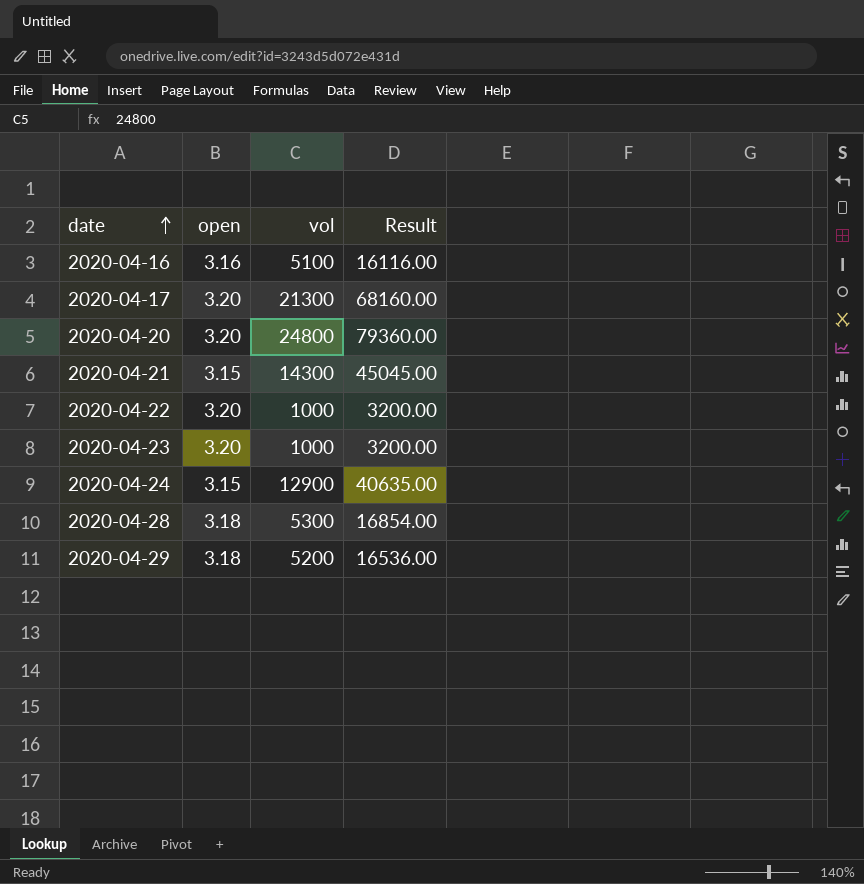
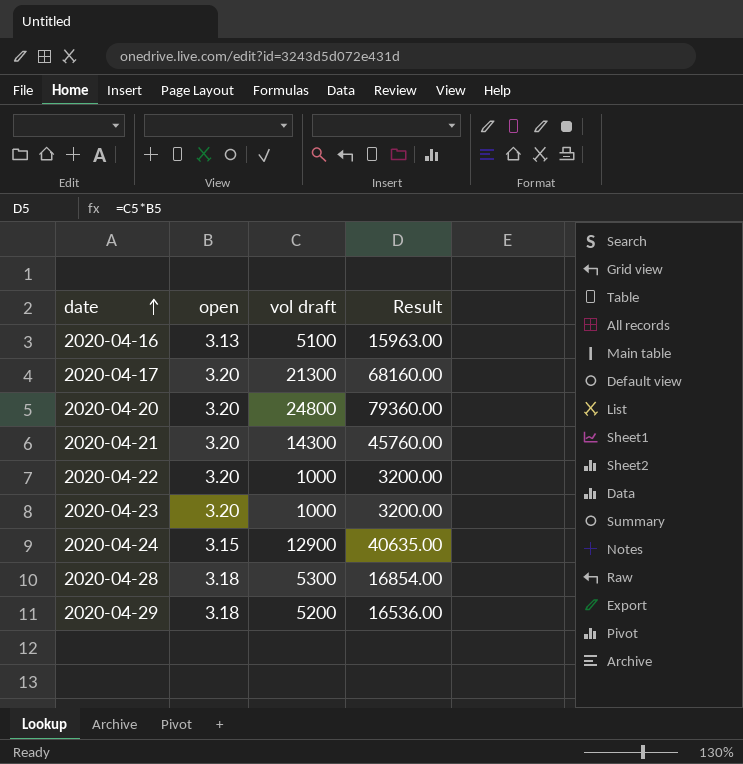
column name: vol -> vol draft
2020-04-16 | open: 3.16 -> 3.13
2020-04-16 | Result: 16116.00 -> 15963.00
2020-04-21 | open: 3.15 -> 3.20
2020-04-21 | Result: 45045.00 -> 45760.00

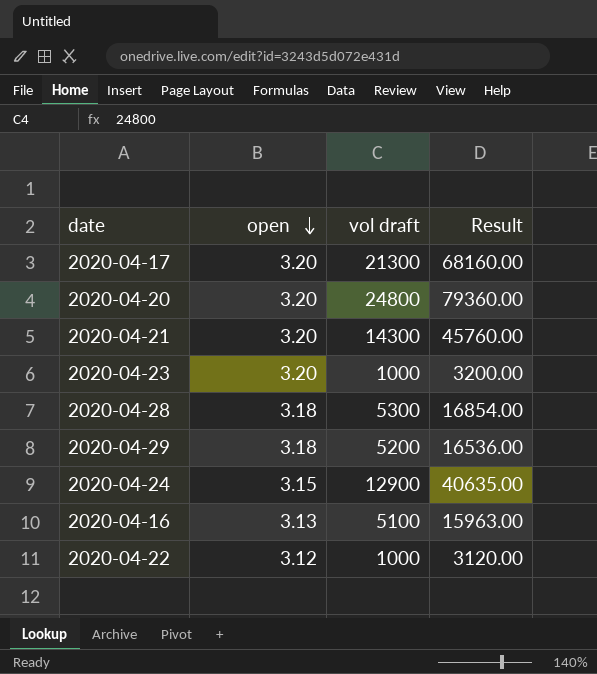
row order: date ascending -> open descending
2020-04-22 | open: 3.20 -> 3.12
2020-04-22 | Result: 3200.00 -> 3120.00

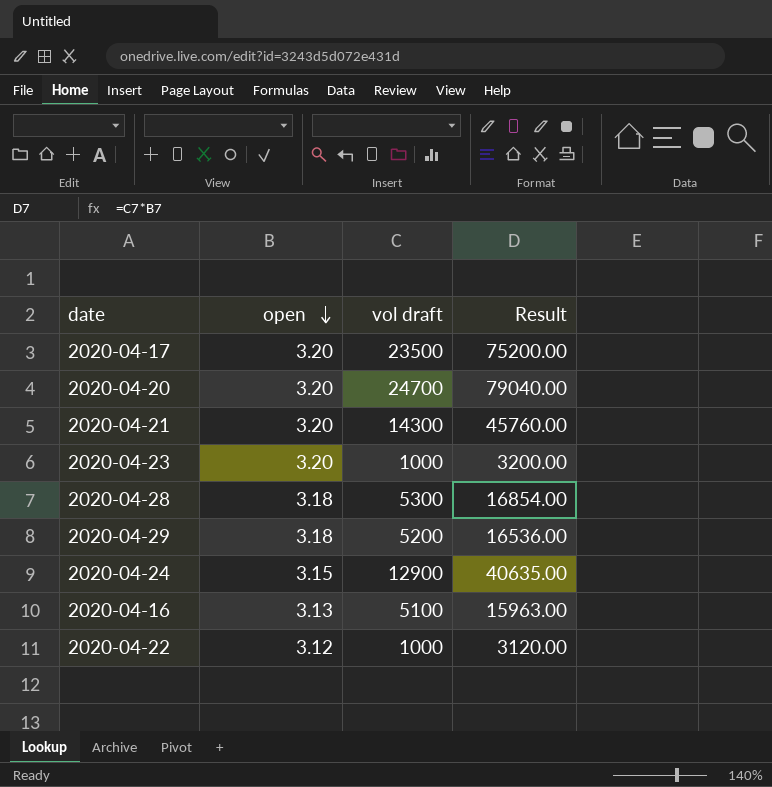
2020-04-17 | vol draft: 21300 -> 23500
2020-04-17 | Result: 68160.00 -> 75200.00
2020-04-20 | vol draft: 24800 -> 24700
2020-04-20 | Result: 79360.00 -> 79040.00

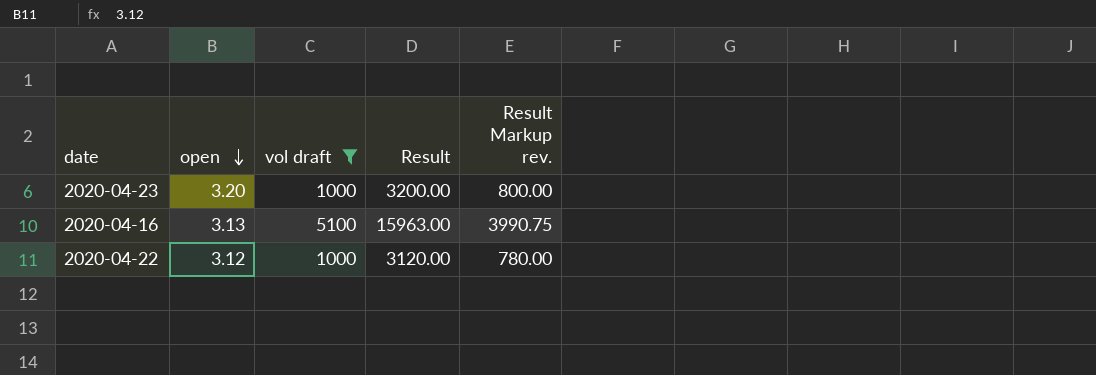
filter: none -> vol draft <= 5100
column Result Markup rev. | formula: none -> [Result] * 0.25

